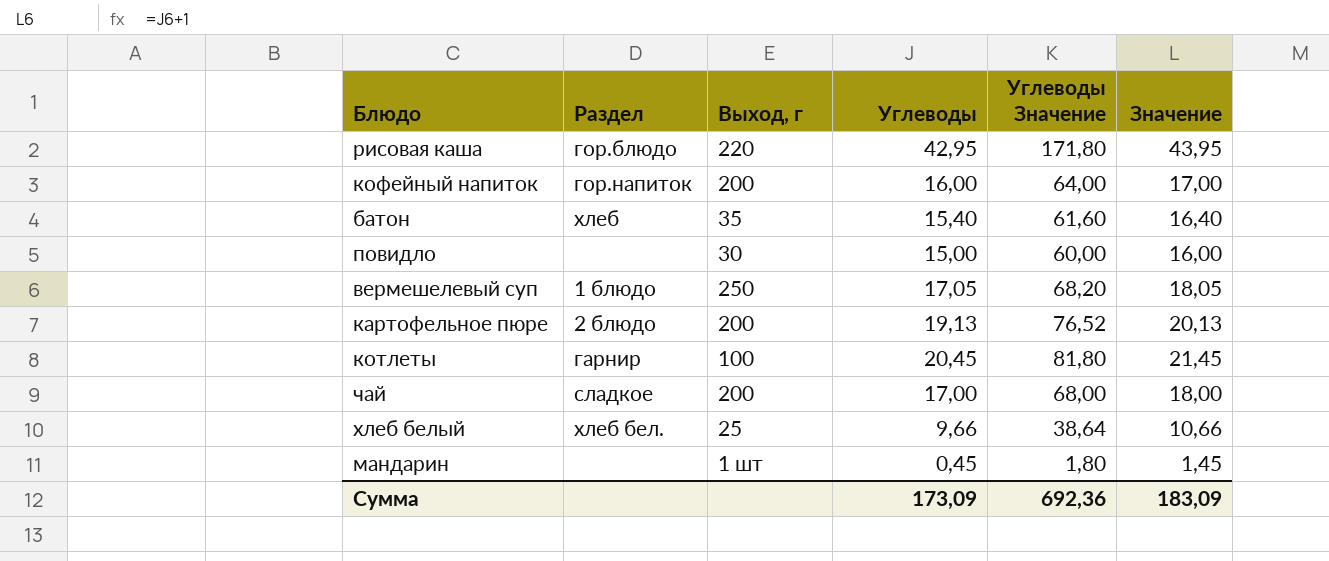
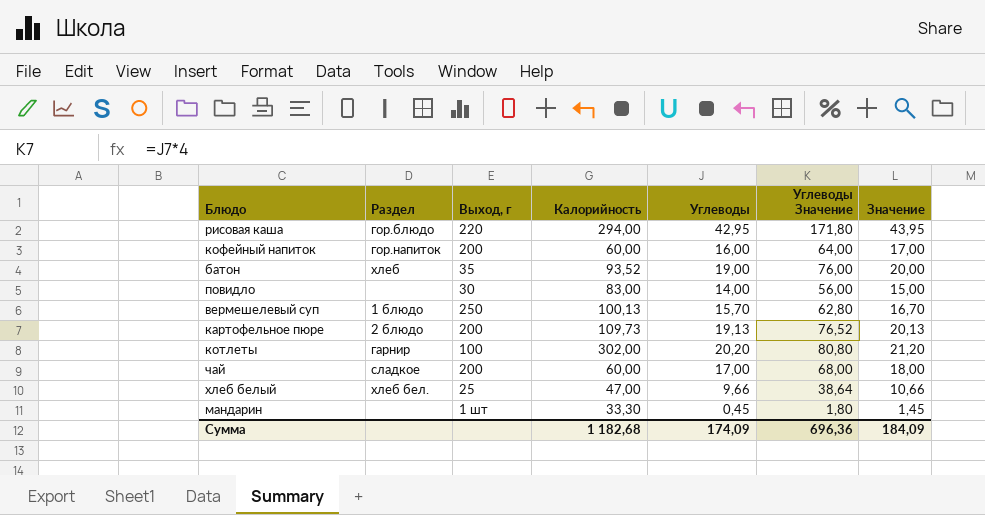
column Калорийность | position: none -> 4
батон | Углеводы: 15,40 -> 19,00
батон | Углеводы Значение: 61,60 -> 76,00
батон | Значение: 16,40 -> 20,00
повидло | Углеводы: 15,00 -> 14,00
повидло | Углеводы Значение: 60,00 -> 56,00
повидло | Значение: 16,00 -> 15,00
вермешелевый суп | Углеводы: 17,05 -> 15,70
вермешелевый суп | Углеводы Значение: 68,20 -> 62,80
вермешелевый суп | Значение: 18,05 -> 16,70
котлеты | Углеводы: 20,45 -> 20,20
котлеты | Углеводы Значение: 81,80 -> 80,80
котлеты | Значение: 21,45 -> 21,20
Сумма | Углеводы: 173,09 -> 174,09
Сумма | Углеводы Значение: 692,36 -> 696,36
Сумма | Значение: 183,09 -> 184,09

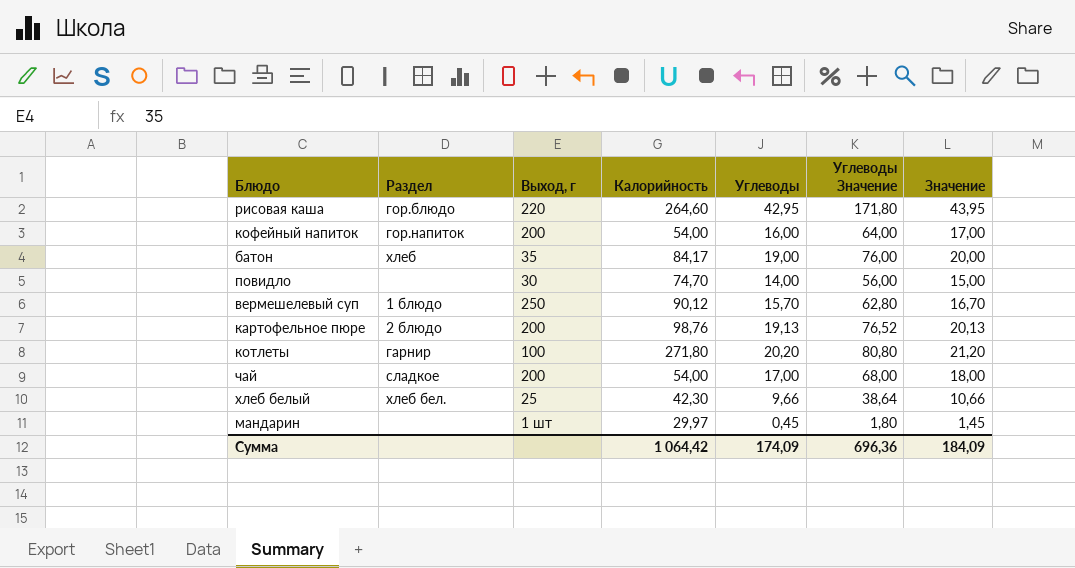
рисовая каша | Калорийность: 294,00 -> 264,60
кофейный напиток | Калорийность: 60,00 -> 54,00
батон | Калорийность: 93,52 -> 84,17
повидло | Калорийность: 83,00 -> 74,70
вермешелевый суп | Калорийность: 100,13 -> 90,12
картофельное пюре | Калорийность: 109,73 -> 98,76
котлеты | Калорийность: 302,00 -> 271,80
чай | Калорийность: 60,00 -> 54,00
хлеб белый | Калорийность: 47,00 -> 42,30
мандарин | Калорийность: 33,30 -> 29,97
Сумма | Калорийность: 1 182,68 -> 1 064,42

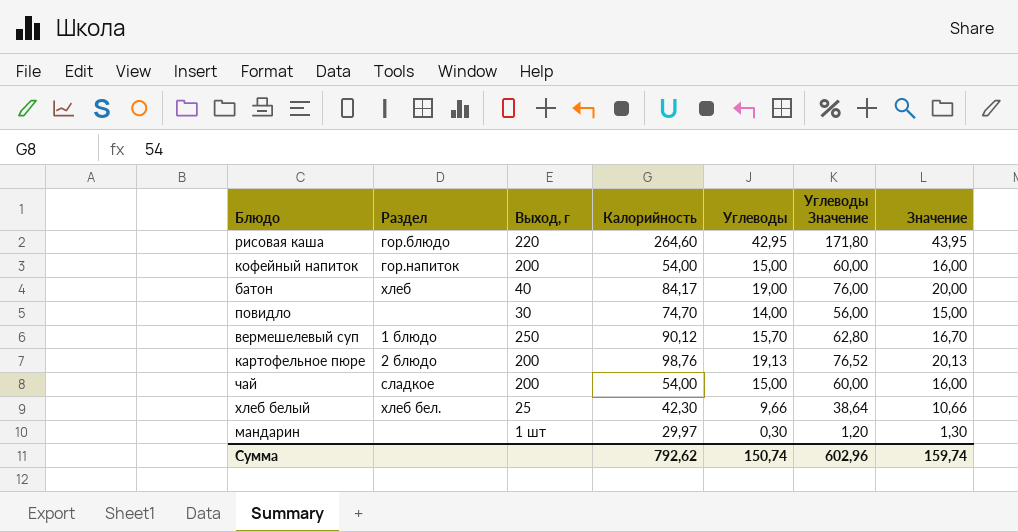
row котлеты: гарнир | 100 | 271,80 | 20,20 | 80,80 | 21,20 -> none
кофейный напиток | Углеводы: 16,00 -> 15,00
кофейный напиток | Углеводы Значение: 64,00 -> 60,00
кофейный напиток | Значение: 17,00 -> 16,00
батон | Выход, г: 35 -> 40
чай | Углеводы: 17,00 -> 15,00
чай | Углеводы Значение: 68,00 -> 60,00
чай | Значение: 18,00 -> 16,00
мандарин | Углеводы: 0,45 -> 0,30
мандарин | Углеводы Значение: 1,80 -> 1,20
мандарин | Значение: 1,45 -> 1,30
Сумма | Калорийность: 1 064,42 -> 792,62
Сумма | Углеводы: 174,09 -> 150,74
Сумма | Углеводы Значение: 696,36 -> 602,96
Сумма | Значение: 184,09 -> 159,74

